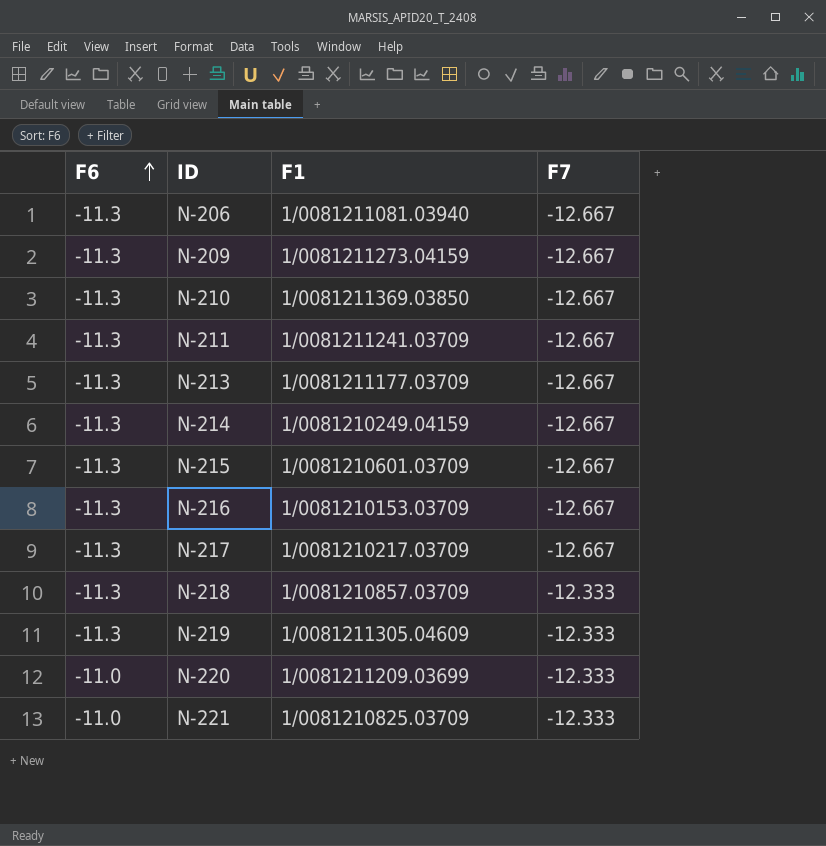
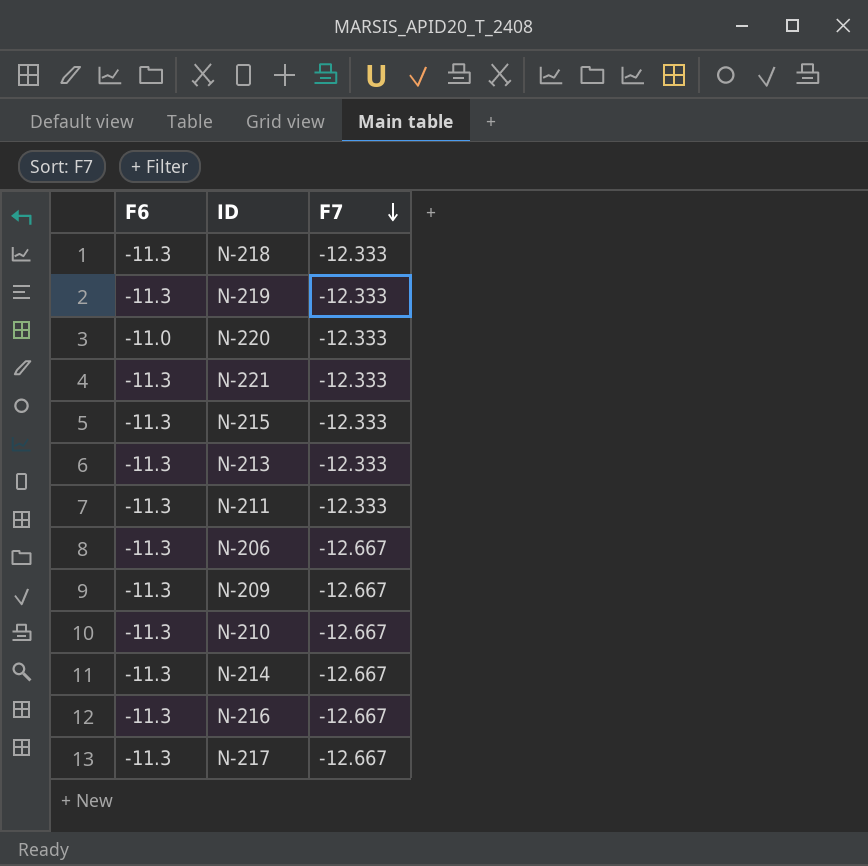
row order: F6 ascending -> F7 descending
column F1 | position: 3 -> none
N-221 | F6: -11.0 -> -11.3
N-215 | F7: -12.667 -> -12.333
N-213 | F7: -12.667 -> -12.333
N-211 | F7: -12.667 -> -12.333

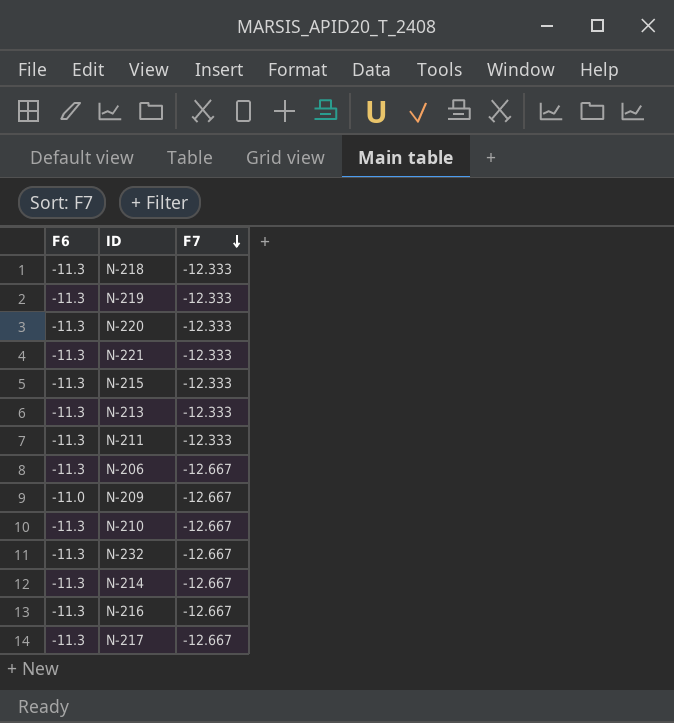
N-220 | F6: -11.0 -> -11.3
N-209 | F6: -11.3 -> -11.0
row N-232: none -> -11.3 | -12.667

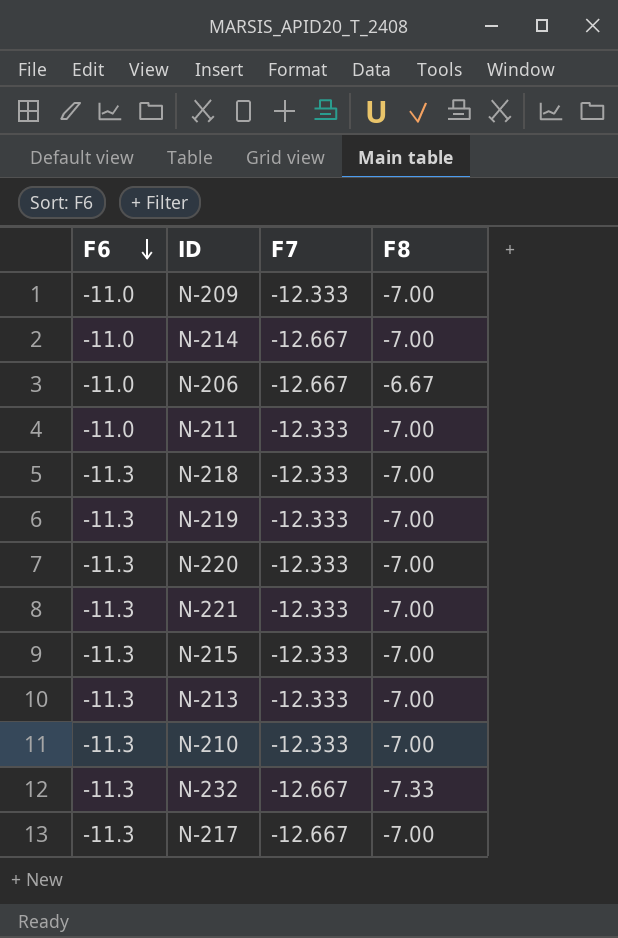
row order: F7 descending -> F6 descending
column F8 | position: none -> 4
row N-216: -11.3 | -12.667 -> none
N-209 | F7: -12.667 -> -12.333
N-214 | F6: -11.3 -> -11.0
N-206 | F6: -11.3 -> -11.0
N-211 | F6: -11.3 -> -11.0
N-210 | F7: -12.667 -> -12.333

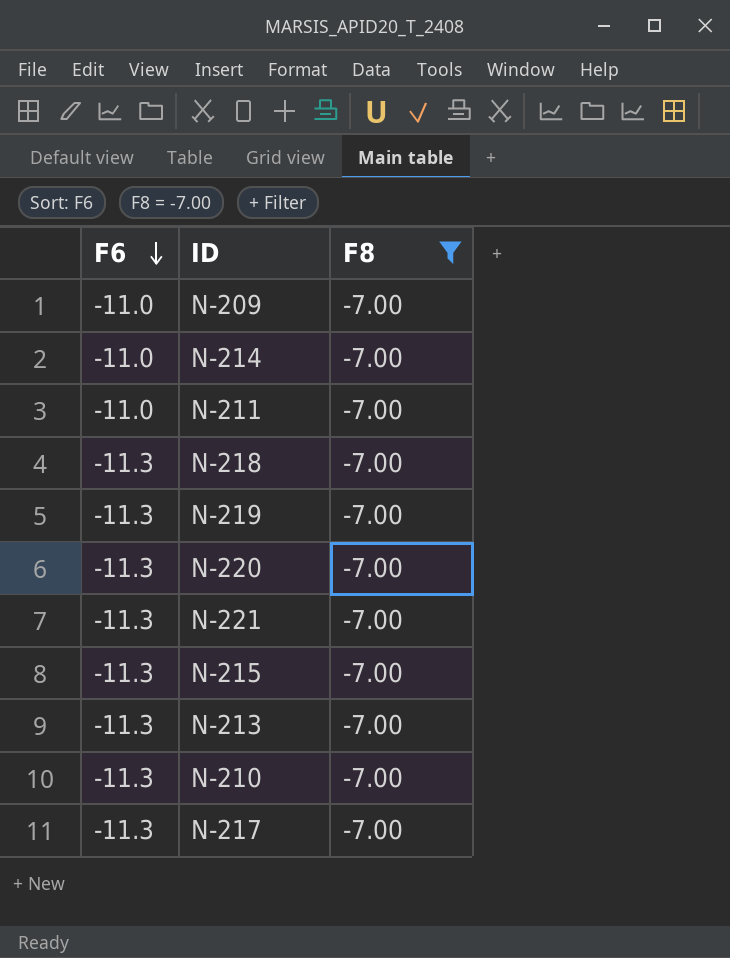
filter: none -> F8 = -7.00
column F7 | position: 3 -> none

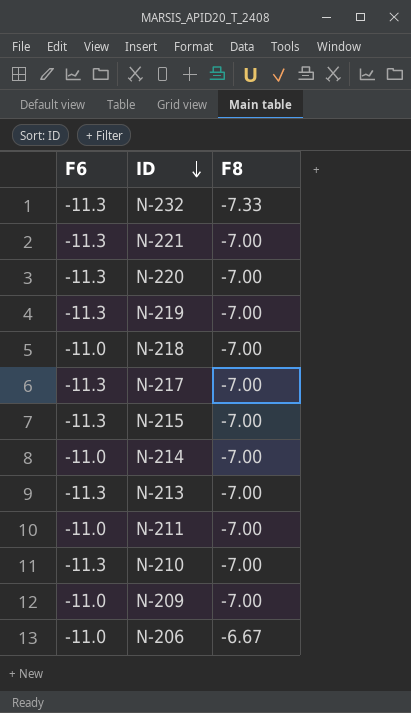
filter: F8 = -7.00 -> none
row order: F6 descending -> ID descending
N-218 | F6: -11.3 -> -11.0

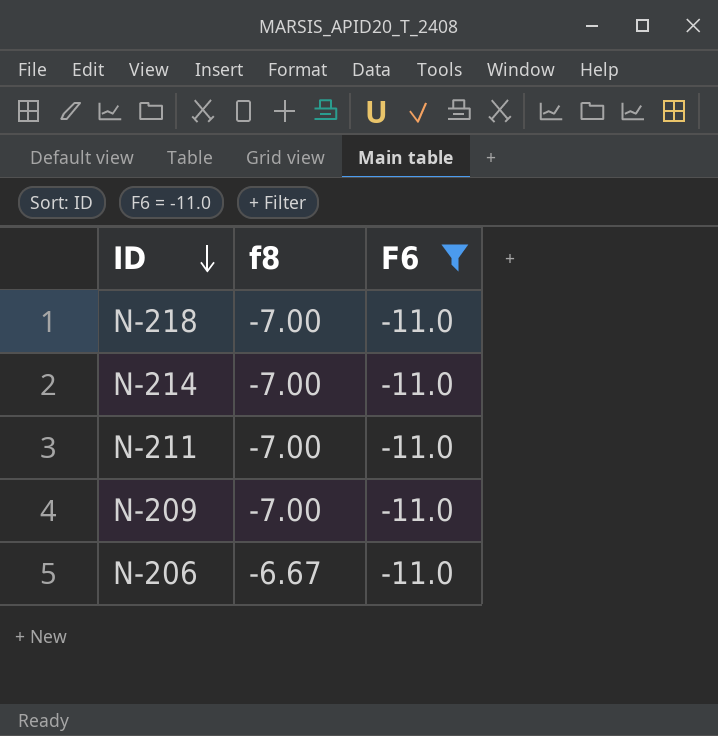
filter: none -> F6 = -11.0
column name: F8 -> f8
column F6 | position: 1 -> 3

